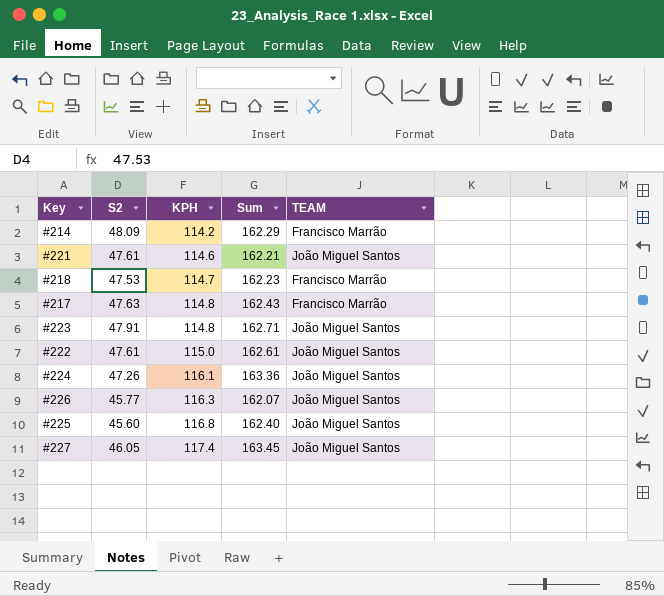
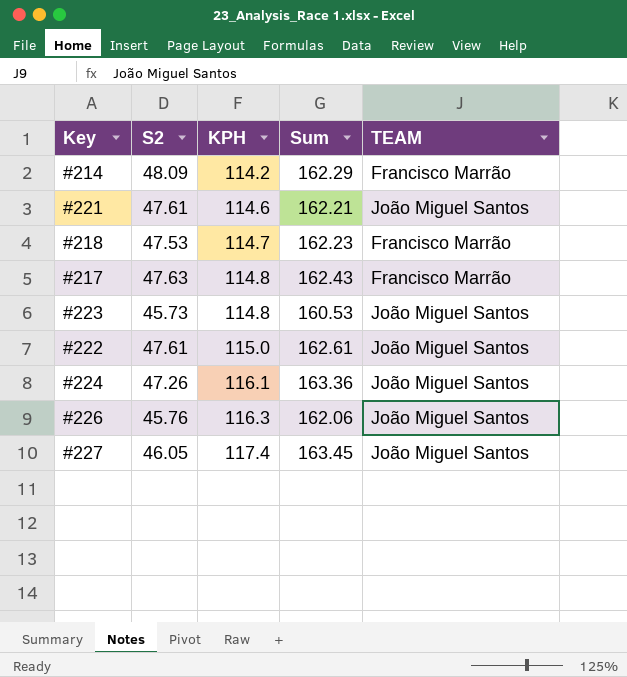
row #225: 45.60 | 116.8 | 162.40 | João Miguel Santos -> none
#223 | S2: 47.91 -> 45.73
#223 | Sum: 162.71 -> 160.53
#226 | S2: 45.77 -> 45.76
#226 | Sum: 162.07 -> 162.06

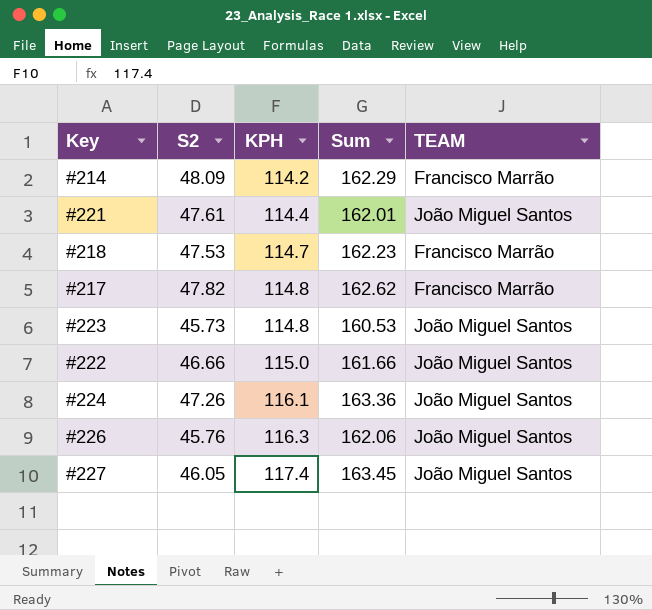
#221 | KPH: 114.6 -> 114.4
#221 | Sum: 162.21 -> 162.01
#217 | S2: 47.63 -> 47.82
#217 | Sum: 162.43 -> 162.62
#222 | S2: 47.61 -> 46.66
#222 | Sum: 162.61 -> 161.66

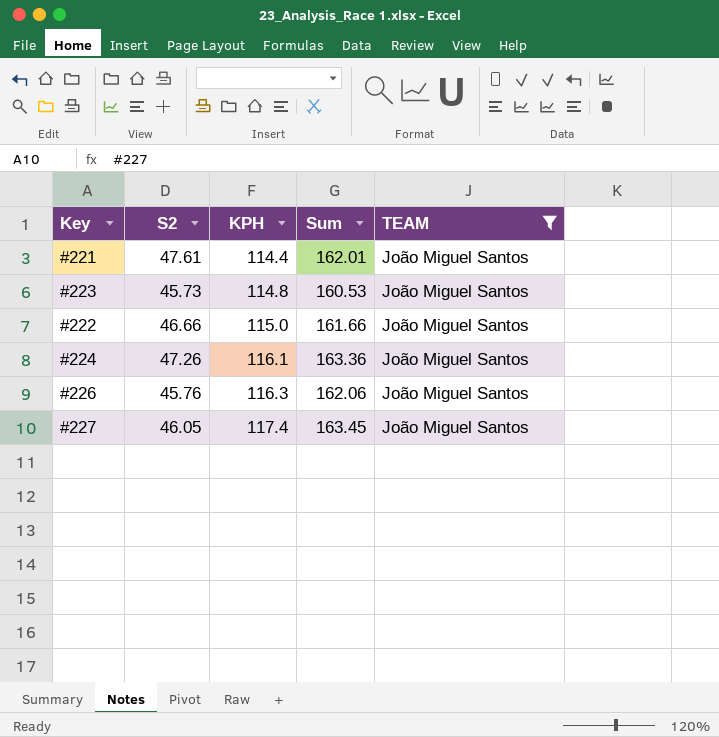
filter: none -> TEAM = João Miguel Santos

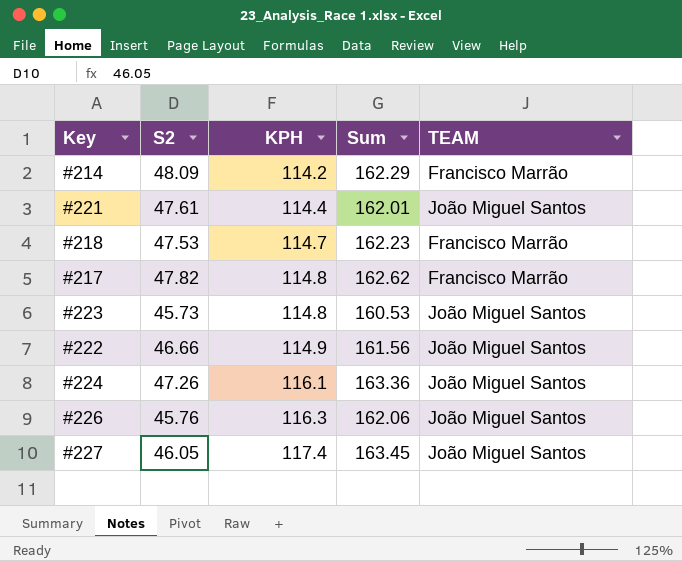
filter: TEAM = João Miguel Santos -> none
#222 | KPH: 115.0 -> 114.9
#222 | Sum: 161.66 -> 161.56

